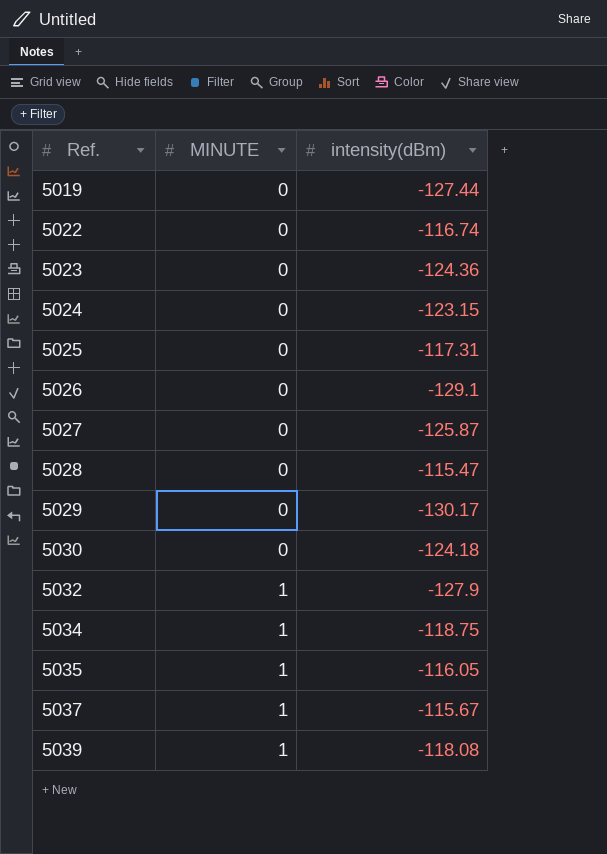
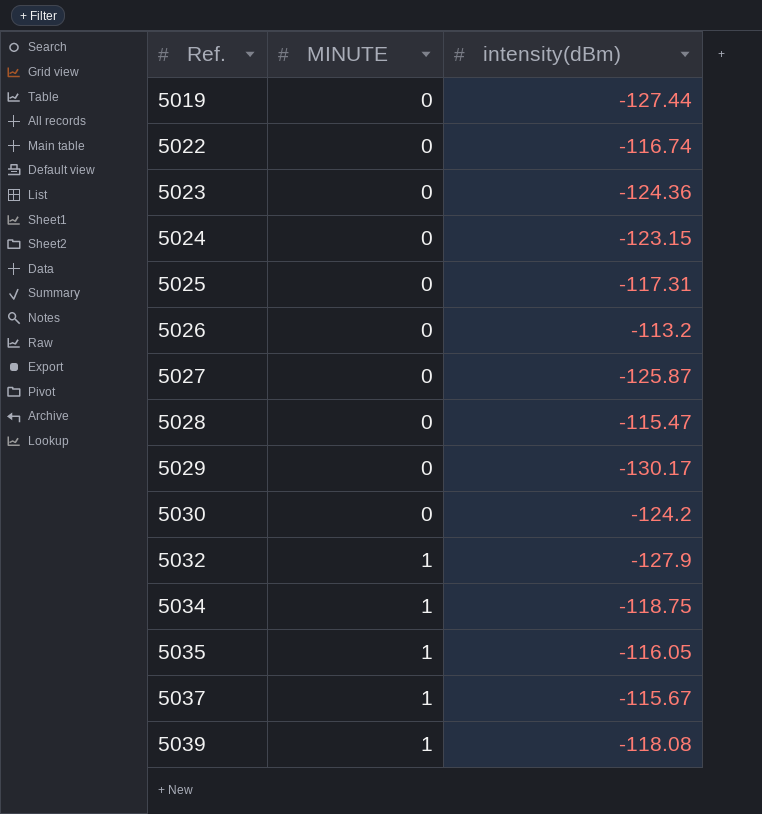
5026 | intensity(dBm): -129.1 -> -113.2
5030 | intensity(dBm): -124.18 -> -124.2

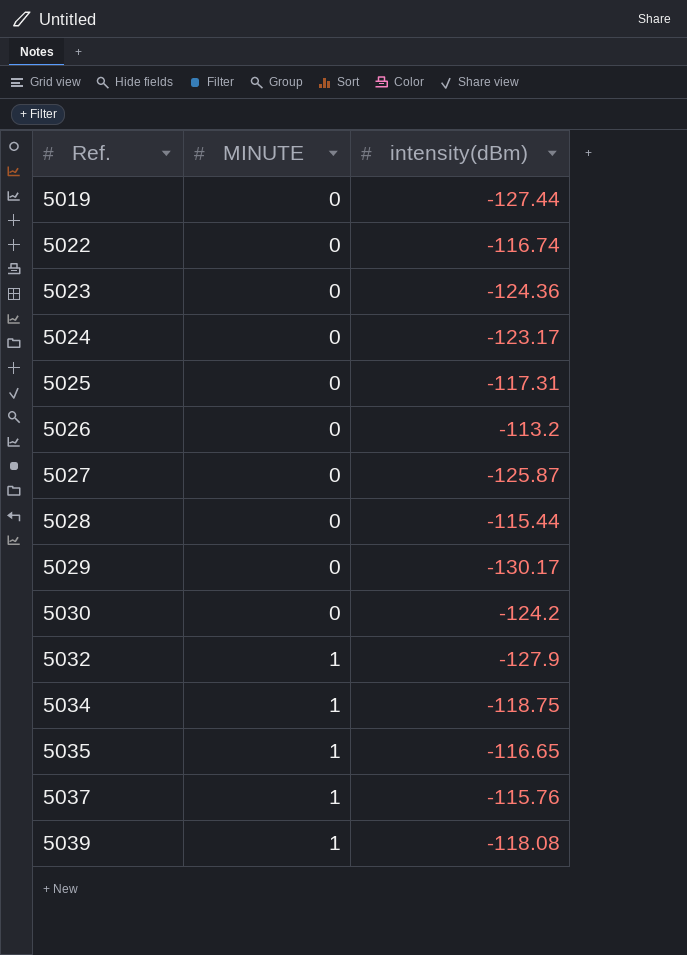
5024 | intensity(dBm): -123.15 -> -123.17
5028 | intensity(dBm): -115.47 -> -115.44
5035 | intensity(dBm): -116.05 -> -116.65
5037 | intensity(dBm): -115.67 -> -115.76

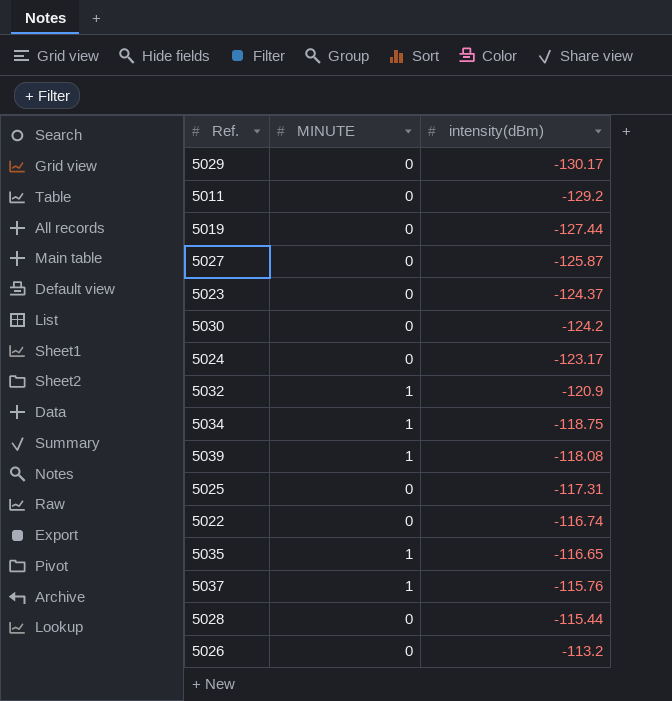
row order: Ref. ascending -> intensity(dBm) ascending
row 5011: none -> 0 | -129.2
5023 | intensity(dBm): -124.36 -> -124.37
5032 | intensity(dBm): -127.9 -> -120.9

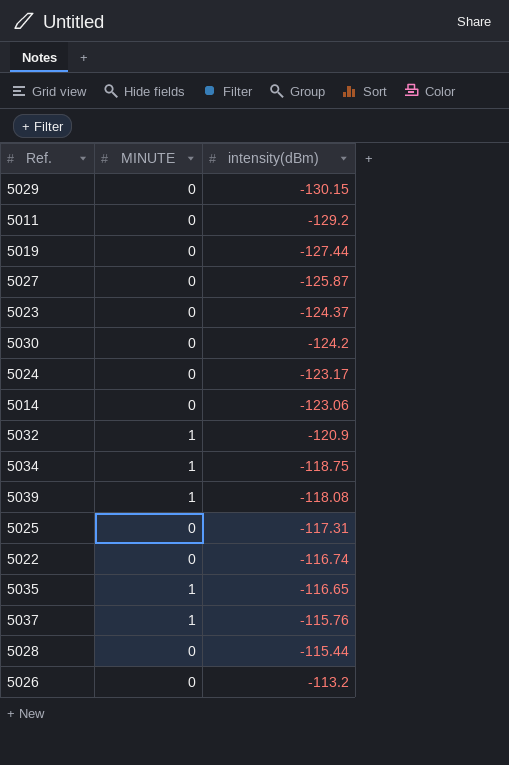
5029 | intensity(dBm): -130.17 -> -130.15
row 5014: none -> 0 | -123.06

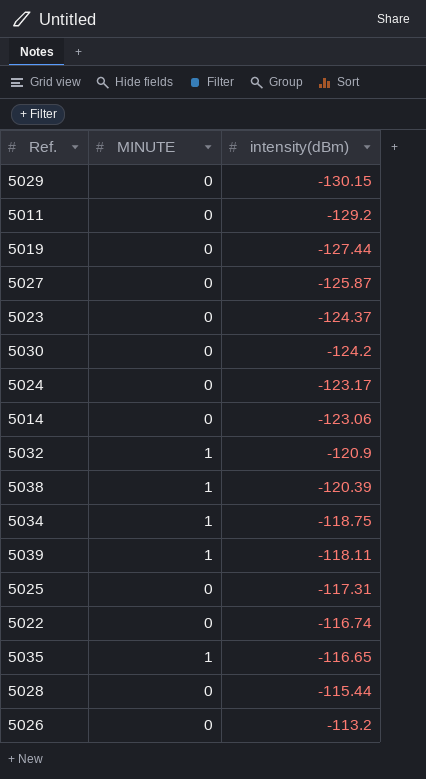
row 5037: 1 | -115.76 -> none
row 5038: none -> 1 | -120.39
5039 | intensity(dBm): -118.08 -> -118.11

